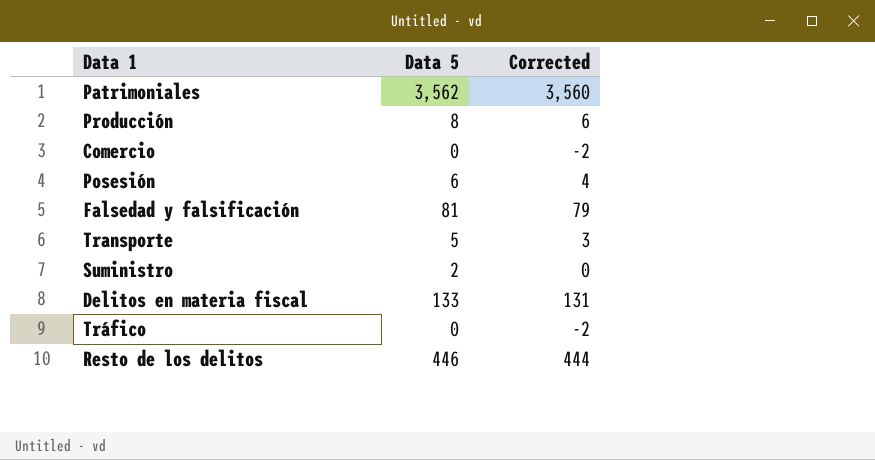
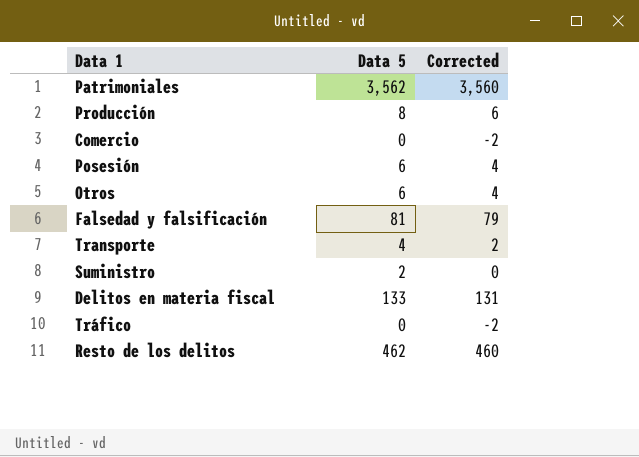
row Otros: none -> 6 | 4
Transporte | Data 5: 5 -> 4
Transporte | Corrected: 3 -> 2
Resto de los delitos | Data 5: 446 -> 462
Resto de los delitos | Corrected: 444 -> 460

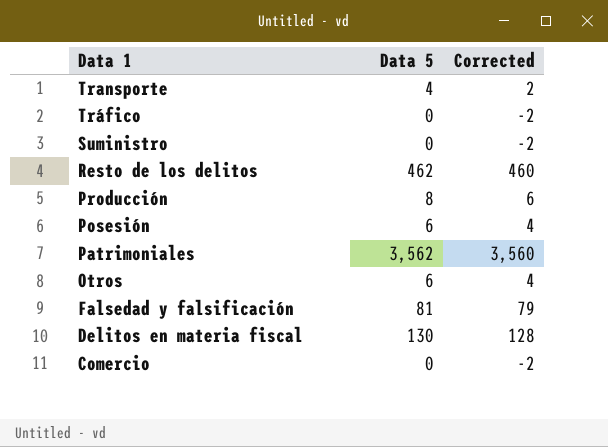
row order: none -> Data 1 descending
Suministro | Data 5: 2 -> 0
Suministro | Corrected: 0 -> -2
Delitos en materia fiscal | Data 5: 133 -> 130
Delitos en materia fiscal | Corrected: 131 -> 128

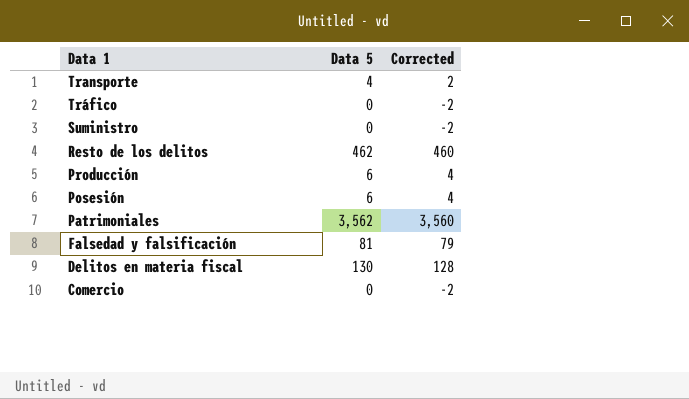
row Otros: 6 | 4 -> none
Producción | Data 5: 8 -> 6
Producción | Corrected: 6 -> 4

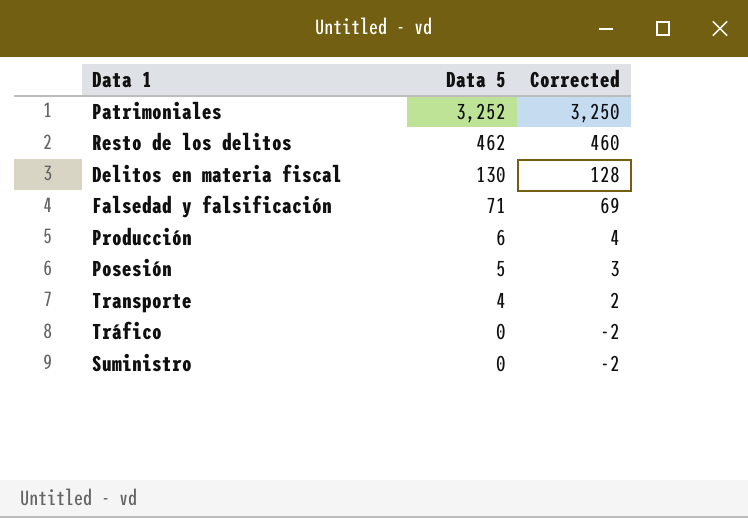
row order: Data 1 descending -> Data 5 descending
row Comercio: 0 | -2 -> none
Patrimoniales | Data 5: 3,562 -> 3,252
Patrimoniales | Corrected: 3,560 -> 3,250
Falsedad y falsificación | Data 5: 81 -> 71
Falsedad y falsificación | Corrected: 79 -> 69
Posesión | Data 5: 6 -> 5
Posesión | Corrected: 4 -> 3

